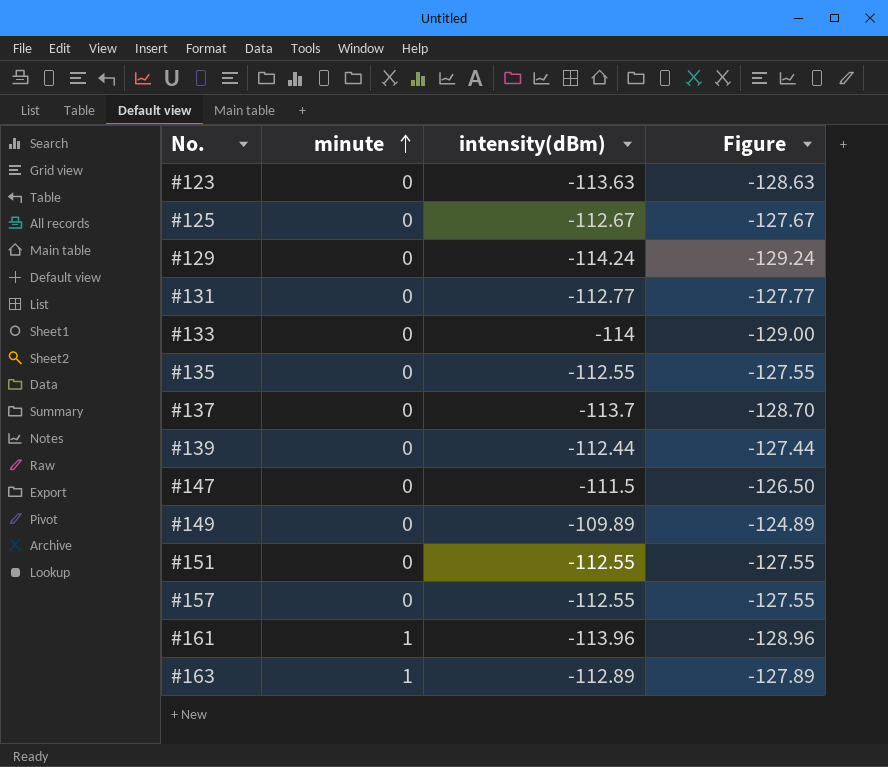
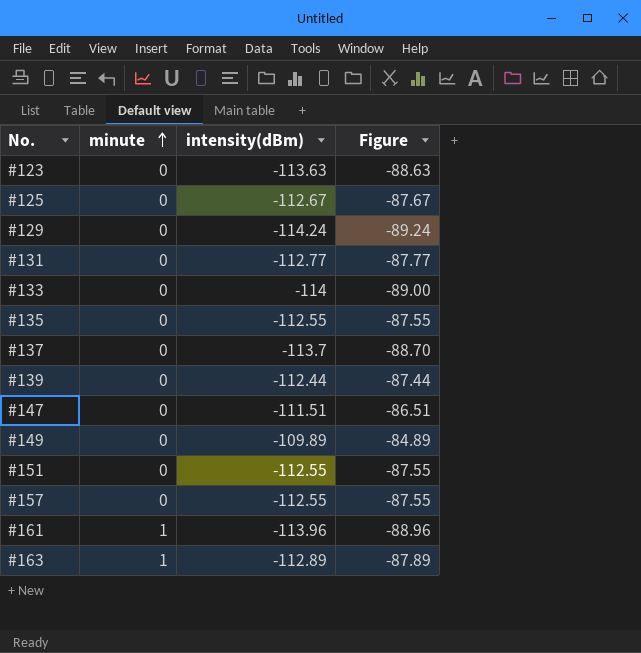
column Figure | formula: [intensity(dBm)] - 15 -> [intensity(dBm)] + 25
#147 | intensity(dBm): -111.5 -> -111.51

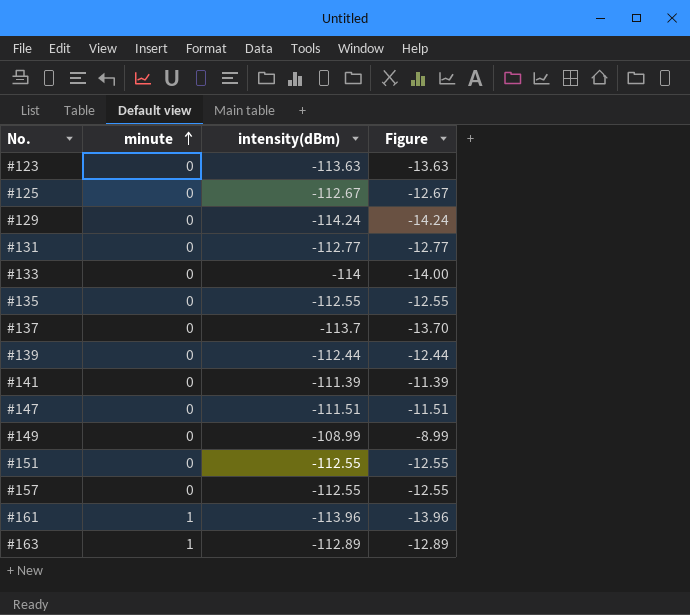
column Figure | formula: [intensity(dBm)] + 25 -> [intensity(dBm)] + 100
row #141: none -> 0 | -111.39 | -11.39
#149 | intensity(dBm): -109.89 -> -108.99

